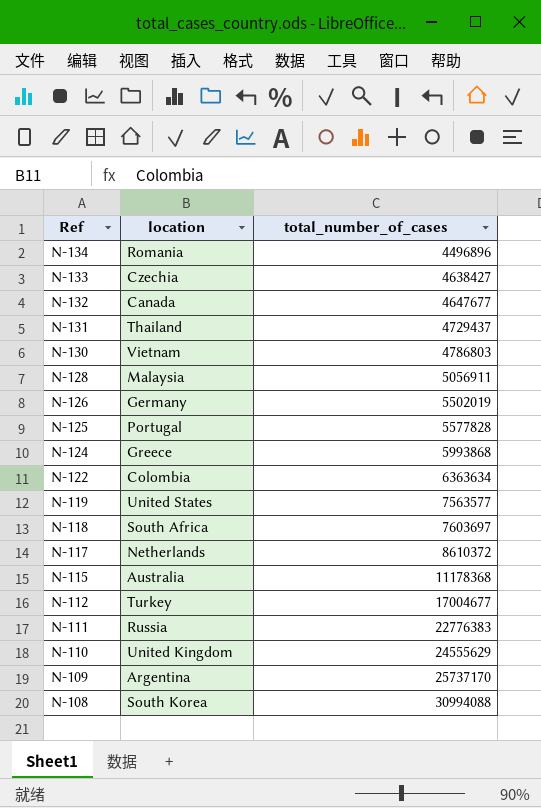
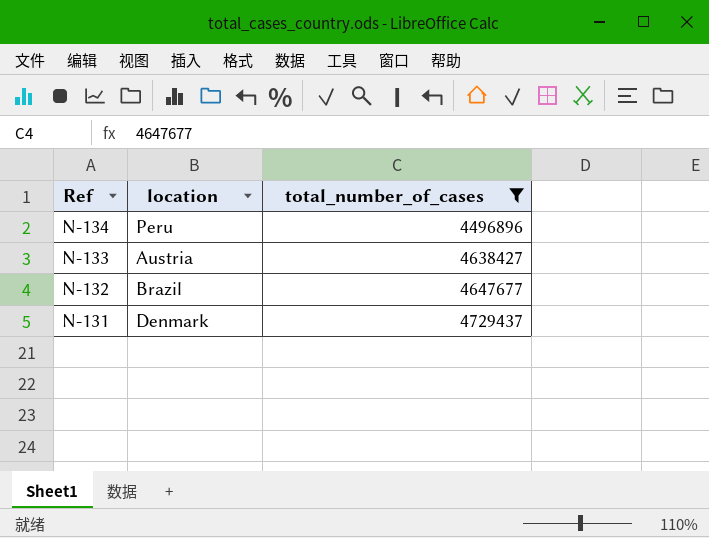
filter: none -> total_number_of_cases <= 4729437
N-134 | location: Romania -> Peru
N-133 | location: Czechia -> Austria
N-132 | location: Canada -> Brazil
N-131 | location: Thailand -> Denmark

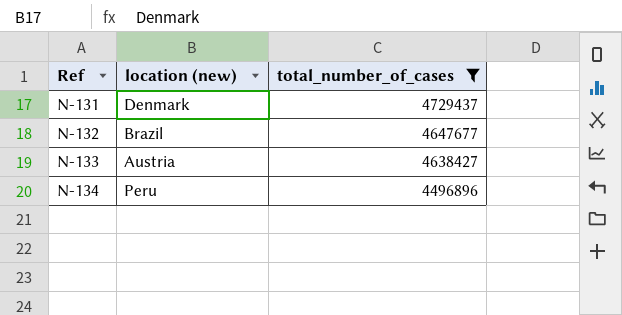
row order: Ref descending -> Ref ascending
column name: location -> location (new)

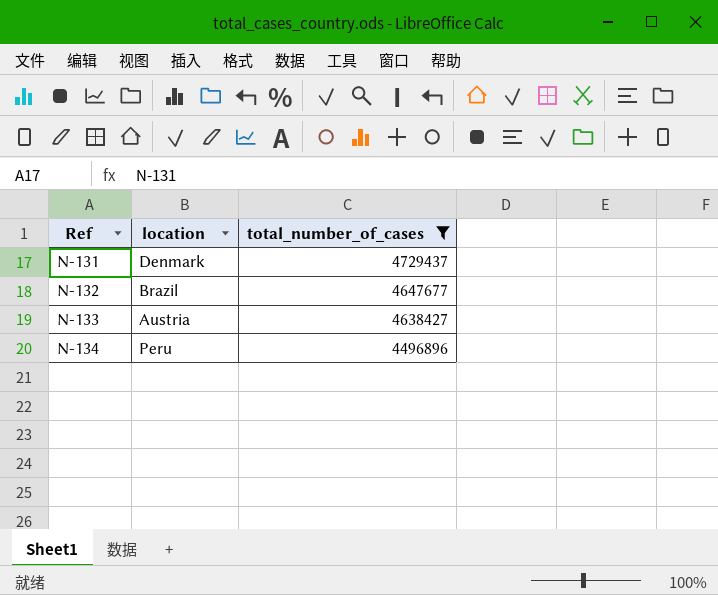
column name: location (new) -> location

